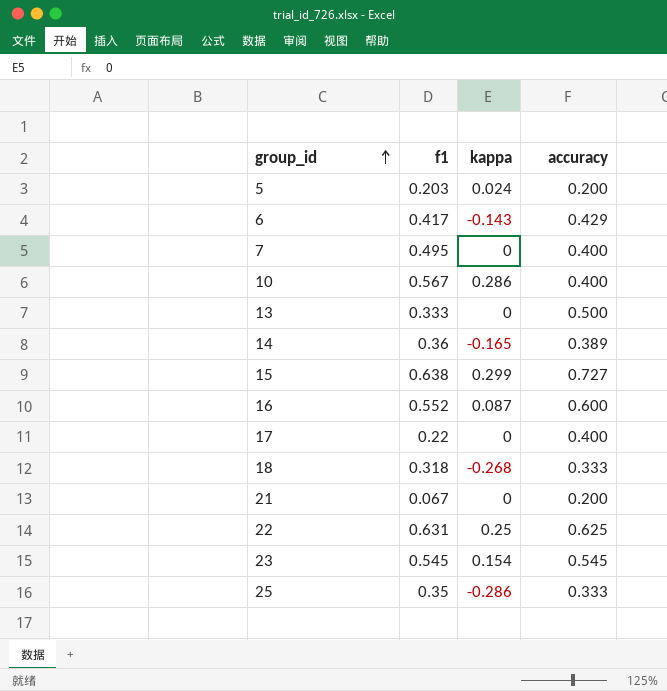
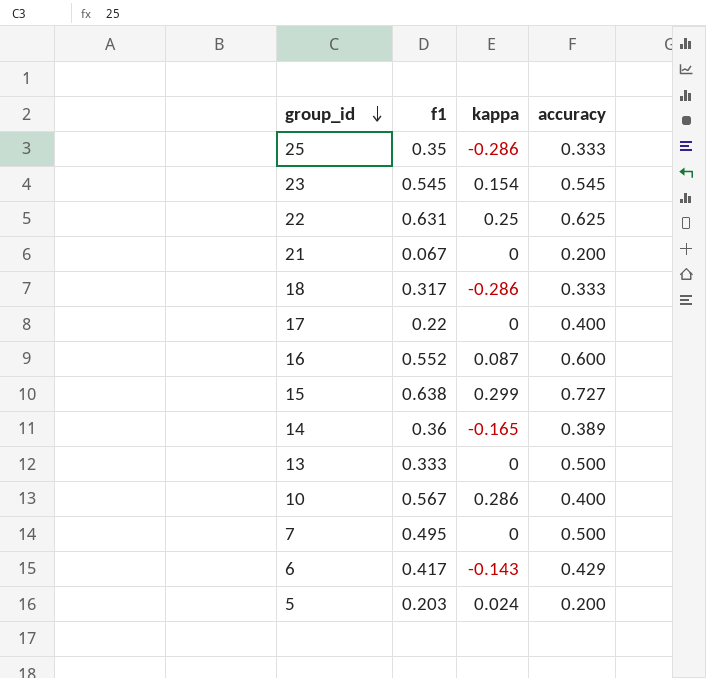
row order: group_id ascending -> group_id descending
18 | f1: 0.318 -> 0.317
18 | kappa: -0.268 -> -0.286
7 | accuracy: 0.400 -> 0.500

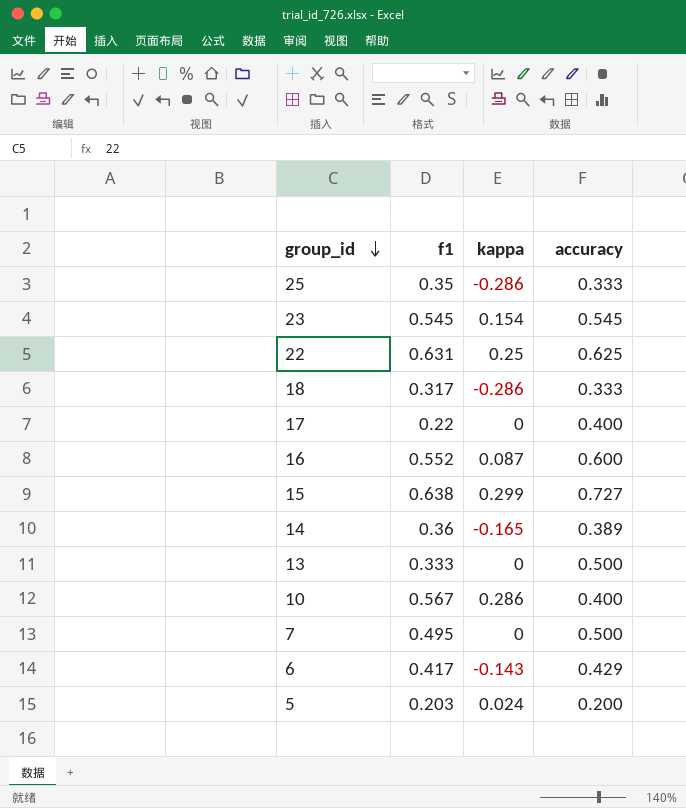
row 21: 0.067 | 0 | 0.200 -> none

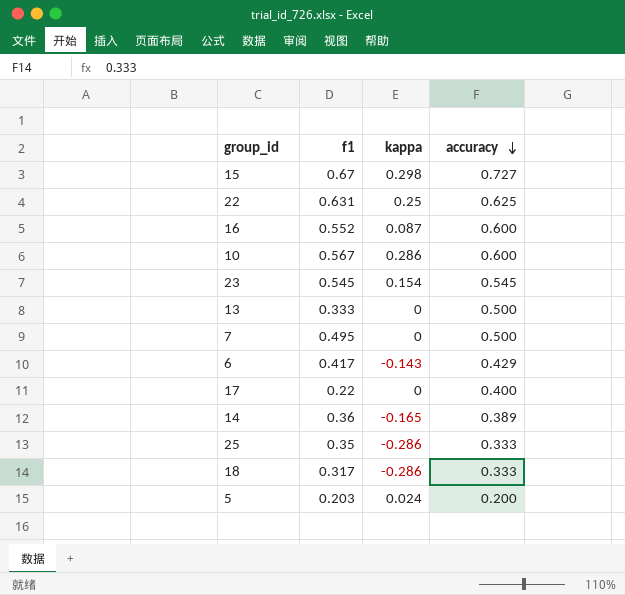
row order: group_id descending -> accuracy descending
15 | f1: 0.638 -> 0.67
15 | kappa: 0.299 -> 0.298
10 | accuracy: 0.400 -> 0.600

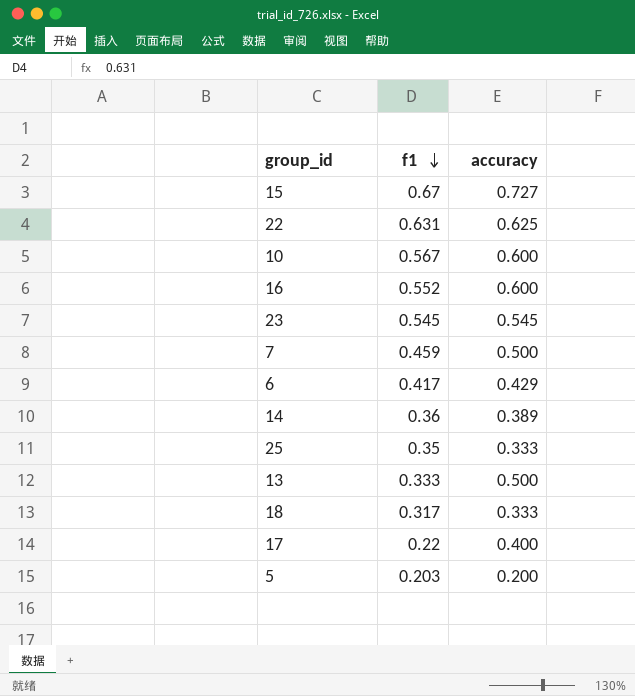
row order: accuracy descending -> f1 descending
column kappa | position: 3 -> none
7 | f1: 0.495 -> 0.459

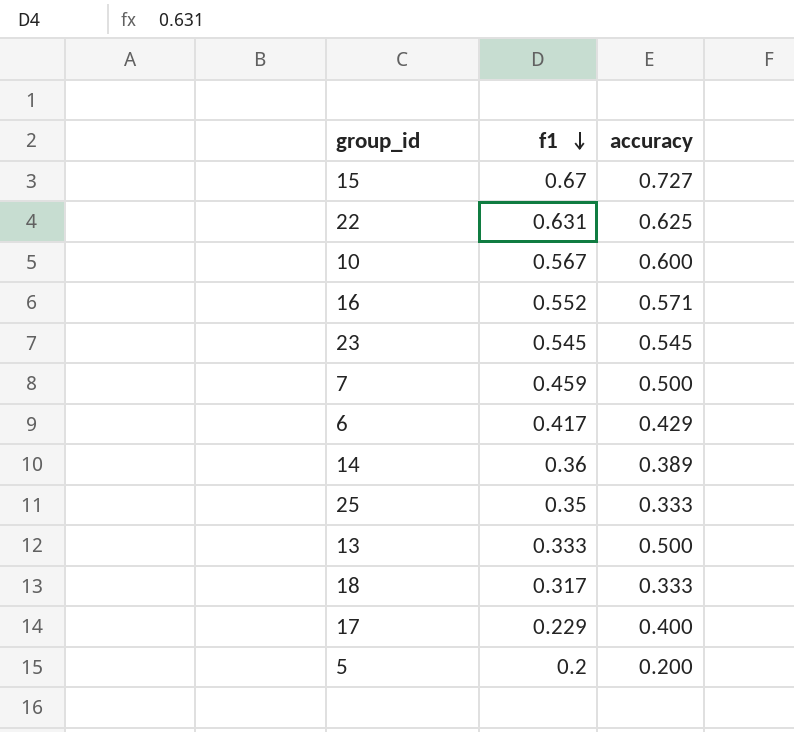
16 | accuracy: 0.600 -> 0.571
17 | f1: 0.22 -> 0.229
5 | f1: 0.203 -> 0.2

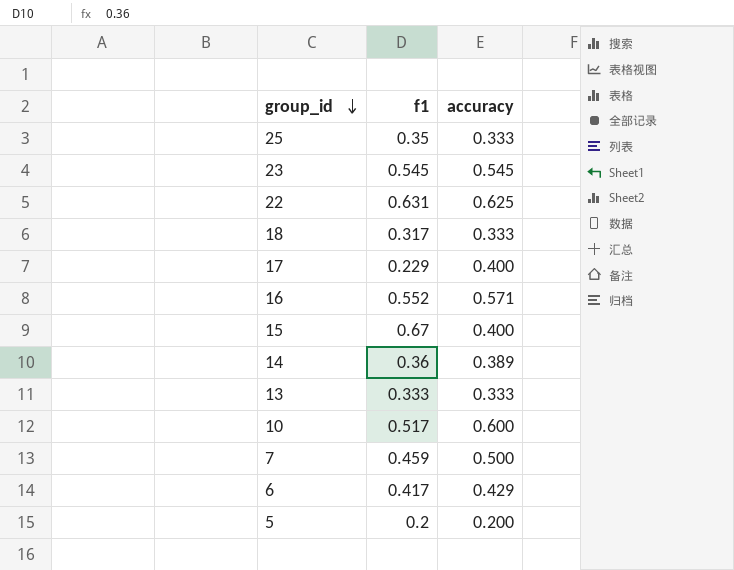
row order: f1 descending -> group_id descending
15 | accuracy: 0.727 -> 0.400
13 | accuracy: 0.500 -> 0.333
10 | f1: 0.567 -> 0.517

